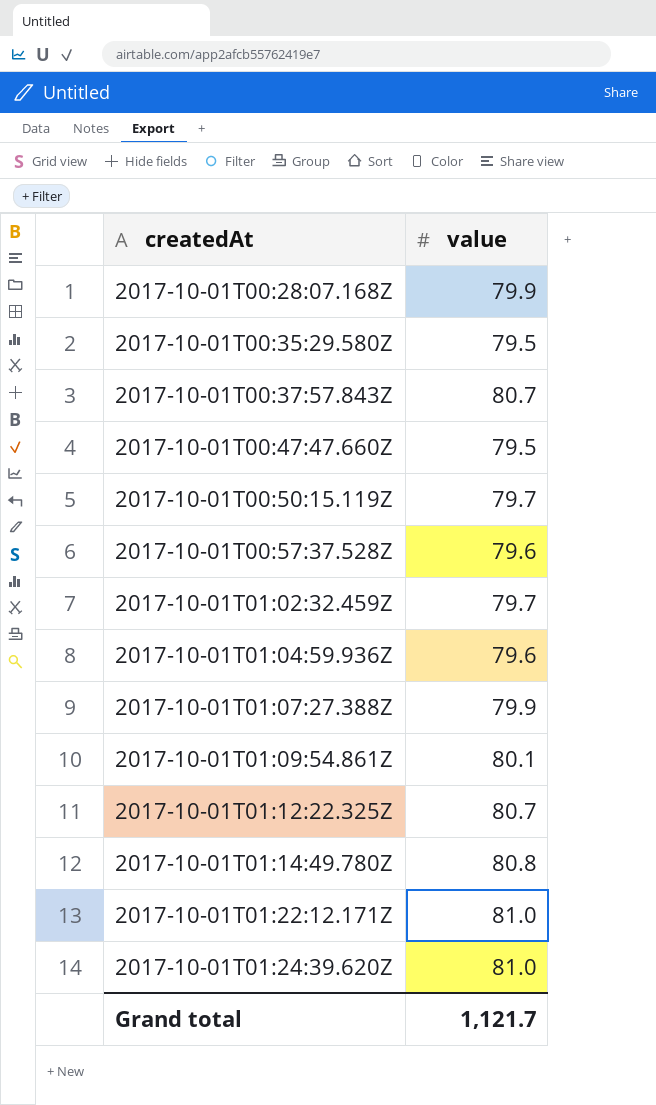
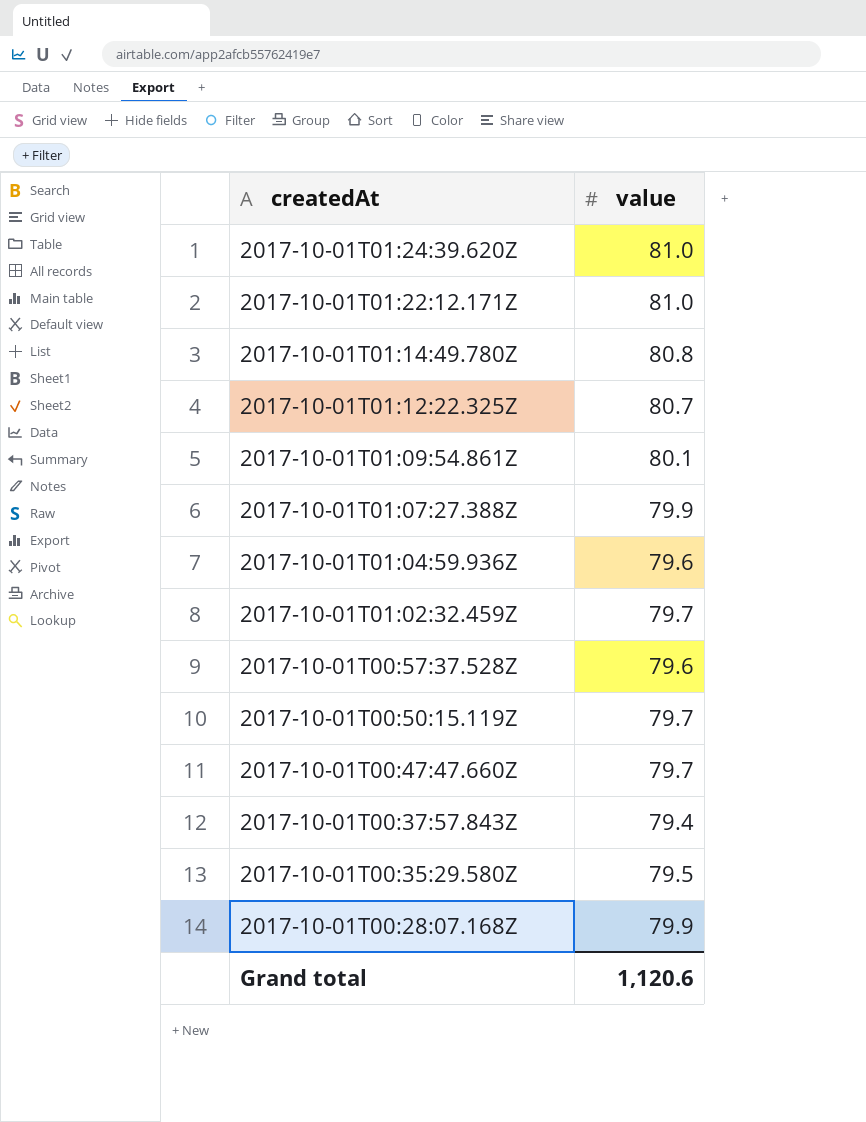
row order: createdAt ascending -> createdAt descending
2017-10-01T00:47:47.660Z | value: 79.5 -> 79.7
2017-10-01T00:37:57.843Z | value: 80.7 -> 79.4
Grand total | value: 1,121.7 -> 1,120.6

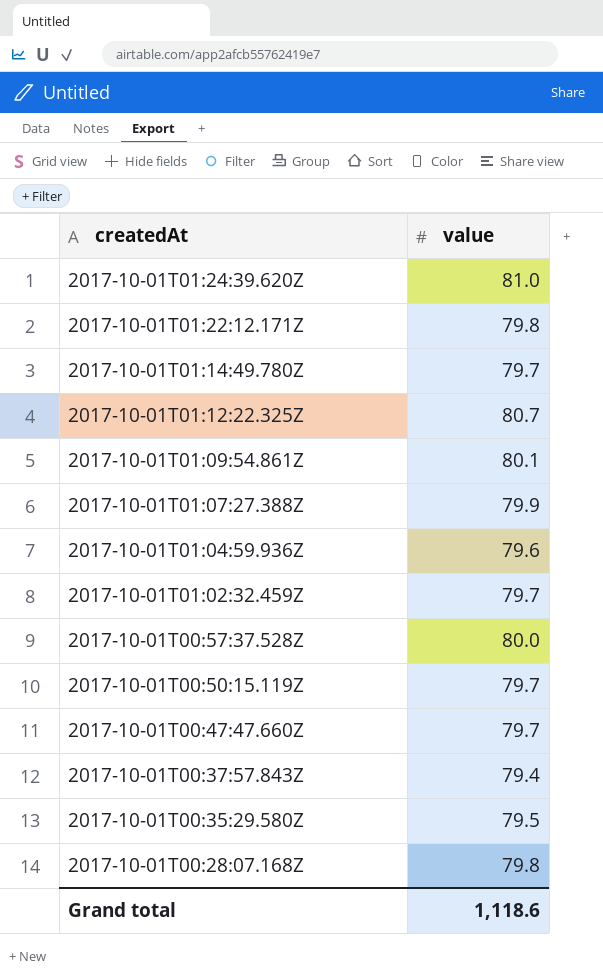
2017-10-01T01:22:12.171Z | value: 81.0 -> 79.8
2017-10-01T01:14:49.780Z | value: 80.8 -> 79.7
2017-10-01T00:57:37.528Z | value: 79.6 -> 80.0
2017-10-01T00:28:07.168Z | value: 79.9 -> 79.8
Grand total | value: 1,120.6 -> 1,118.6

